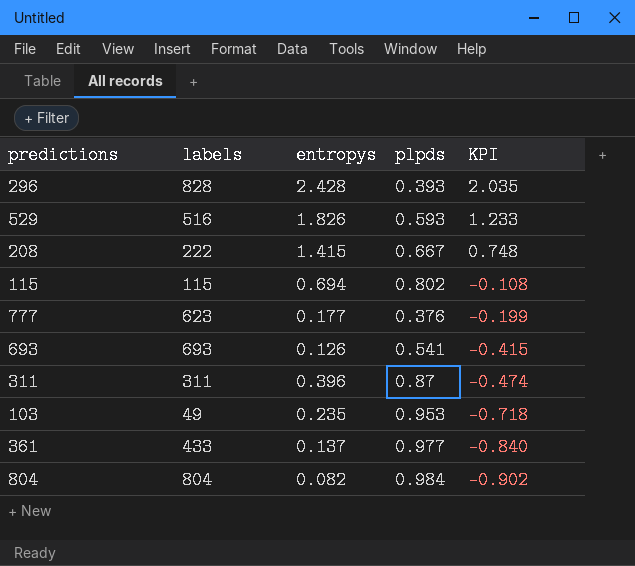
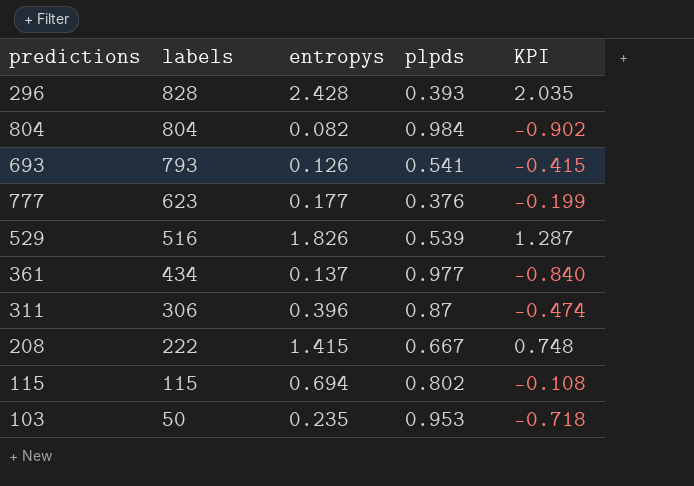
row order: KPI descending -> labels descending
693 | labels: 693 -> 793
529 | plpds: 0.593 -> 0.539
529 | KPI: 1.233 -> 1.287
361 | labels: 433 -> 434
311 | labels: 311 -> 306
103 | labels: 49 -> 50

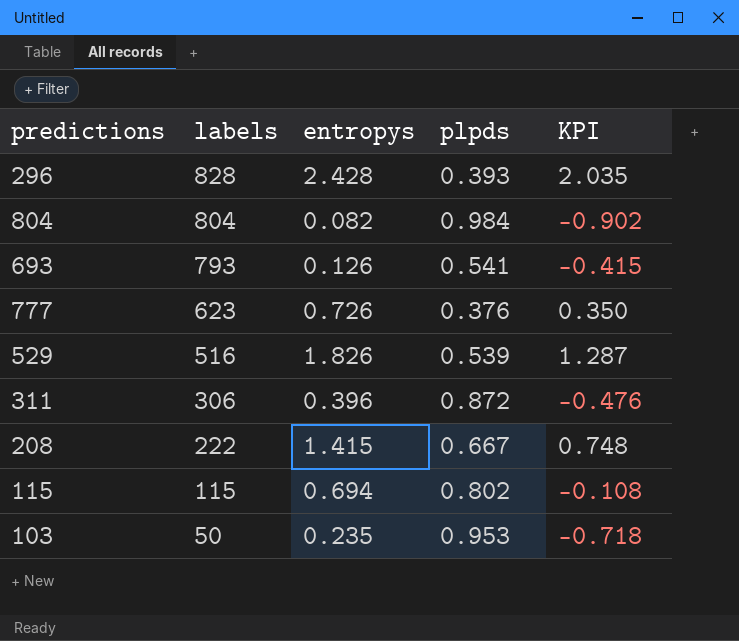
row 361: 434 | 0.137 | 0.977 | -0.840 -> none
777 | entropys: 0.177 -> 0.726
777 | KPI: -0.199 -> 0.350
311 | plpds: 0.87 -> 0.872
311 | KPI: -0.474 -> -0.476

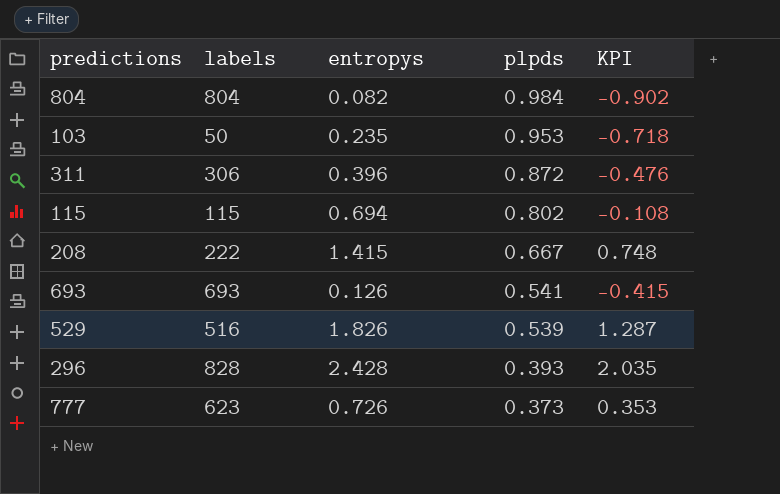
row order: labels descending -> plpds descending
693 | labels: 793 -> 693
777 | plpds: 0.376 -> 0.373
777 | KPI: 0.350 -> 0.353

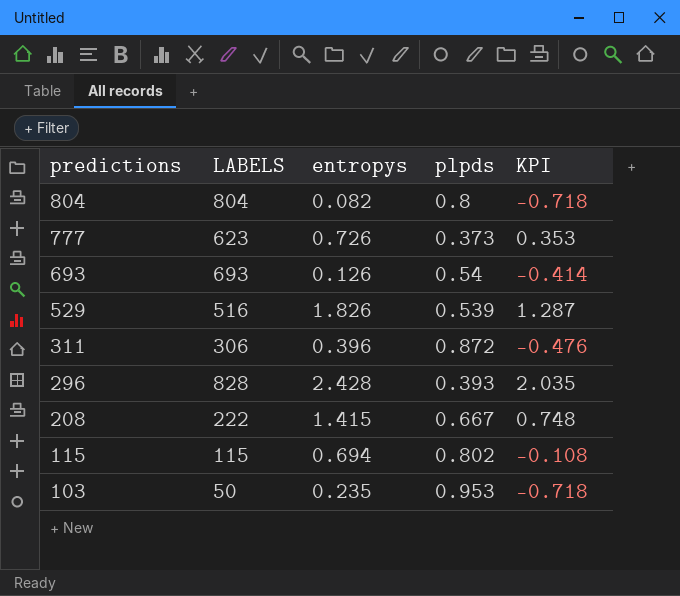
row order: plpds descending -> predictions descending
column name: labels -> LABELS
804 | plpds: 0.984 -> 0.8
804 | KPI: -0.902 -> -0.718
693 | plpds: 0.541 -> 0.54
693 | KPI: -0.415 -> -0.414

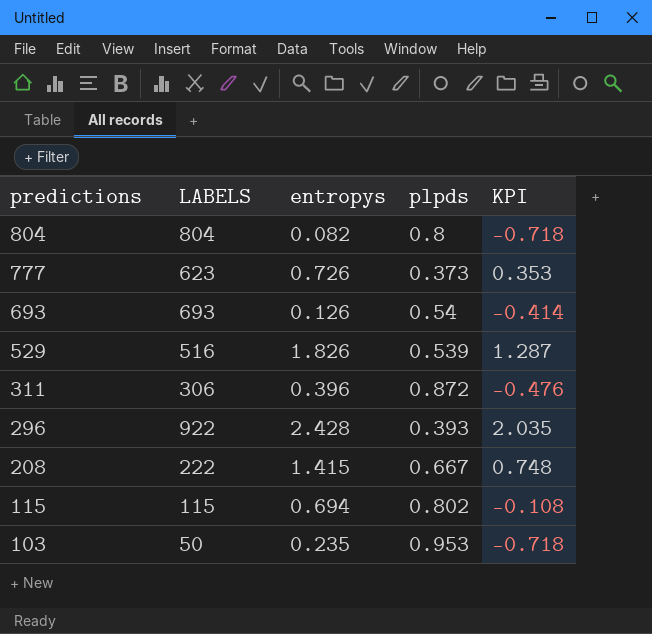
296 | LABELS: 828 -> 922

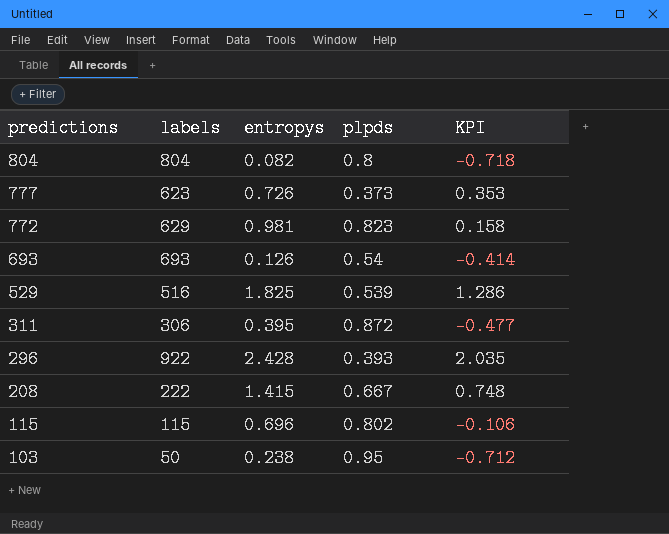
column name: LABELS -> labels
row 772: none -> 629 | 0.981 | 0.823 | 0.158
529 | entropys: 1.826 -> 1.825
529 | KPI: 1.287 -> 1.286
311 | entropys: 0.396 -> 0.395
311 | KPI: -0.476 -> -0.477
115 | entropys: 0.694 -> 0.696
115 | KPI: -0.108 -> -0.106
103 | entropys: 0.235 -> 0.238
103 | plpds: 0.953 -> 0.95
103 | KPI: -0.718 -> -0.712

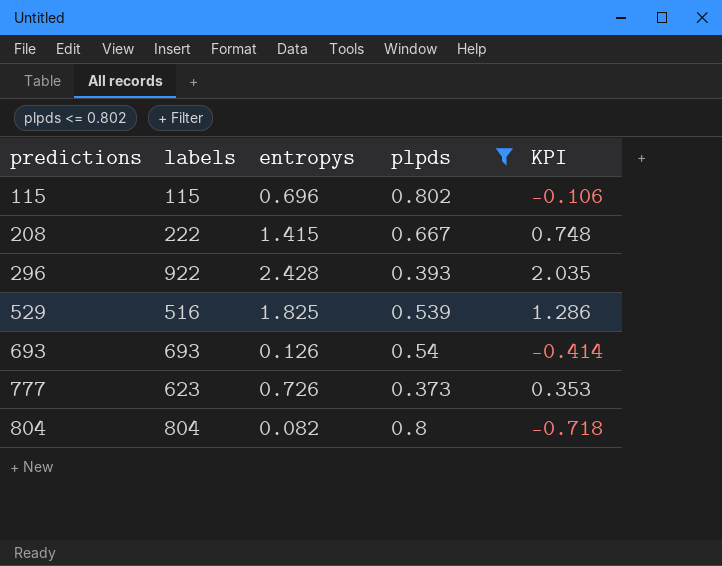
filter: none -> plpds <= 0.802
row order: predictions descending -> predictions ascending

